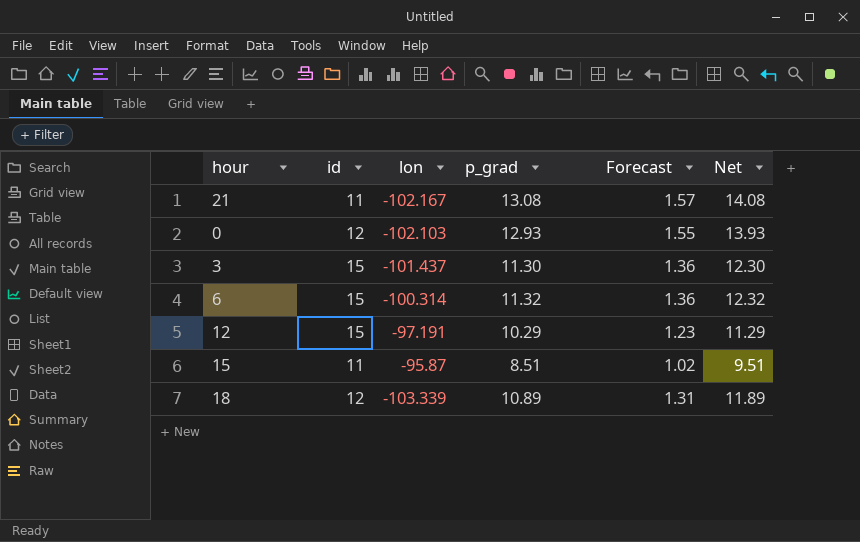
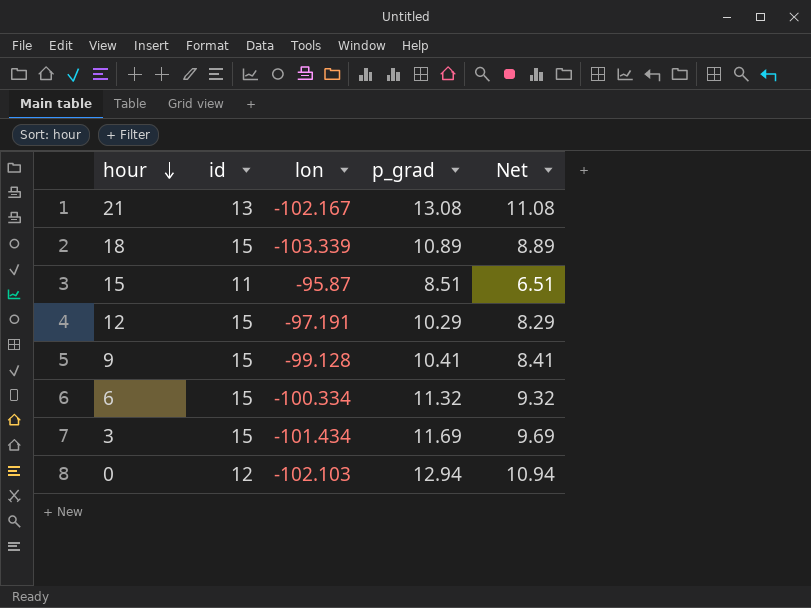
row order: none -> hour descending
column Forecast | formula: [p_grad] * 0.12 -> none
column Net | formula: [p_grad] + 1 -> [p_grad] - 2
21 | id: 11 -> 13
18 | id: 12 -> 15
row 9: none -> 15 | -99.128 | 10.41 | 8.41
6 | lon: -100.314 -> -100.334
3 | lon: -101.437 -> -101.434
3 | p_grad: 11.30 -> 11.69
0 | p_grad: 12.93 -> 12.94

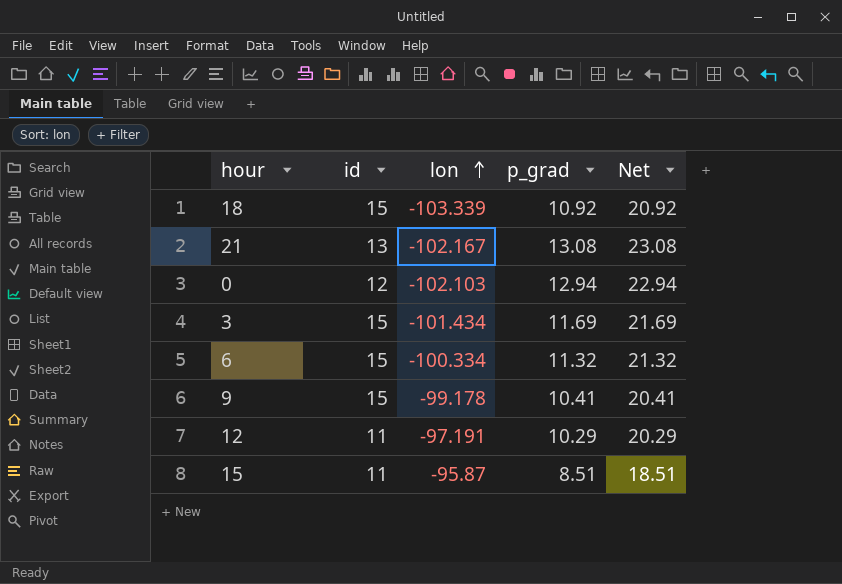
row order: hour descending -> lon ascending
column Net | formula: [p_grad] - 2 -> [p_grad] + 10
18 | p_grad: 10.89 -> 10.92
9 | lon: -99.128 -> -99.178
12 | id: 15 -> 11

